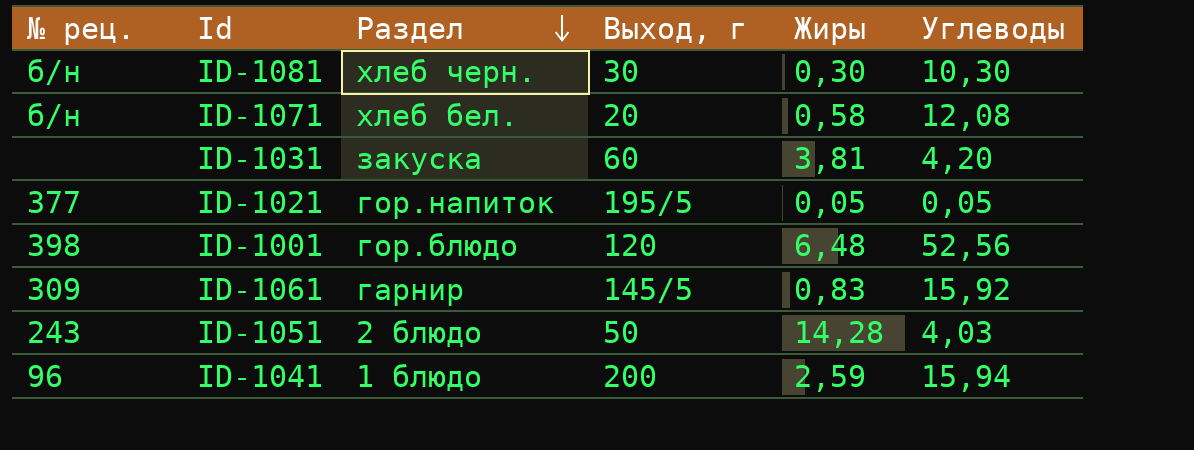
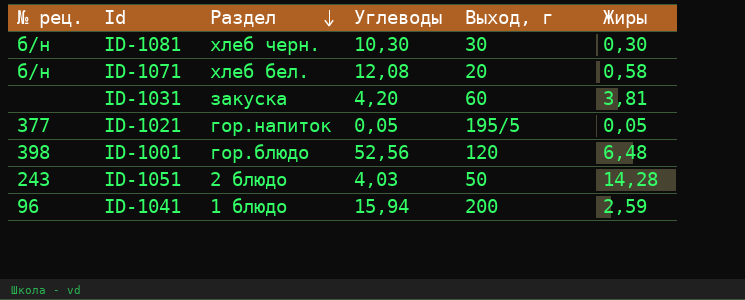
column Углеводы | position: 6 -> 4
row ID-1061: 309 | гарнир | 145/5 | 0,83 | 15,92 -> none

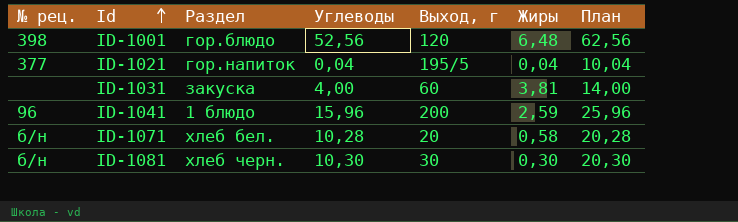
row order: Раздел descending -> Id ascending
column План | formula: none -> [Углеводы] + 10
row ID-1051: 243 | 2 блюдо | 4,03 | 50 | 14,28 -> none
ID-1021 | Углеводы: 0,05 -> 0,04
ID-1021 | Жиры: 0,05 -> 0,04
ID-1031 | Углеводы: 4,20 -> 4,00
ID-1041 | Углеводы: 15,94 -> 15,96
ID-1071 | Углеводы: 12,08 -> 10,28

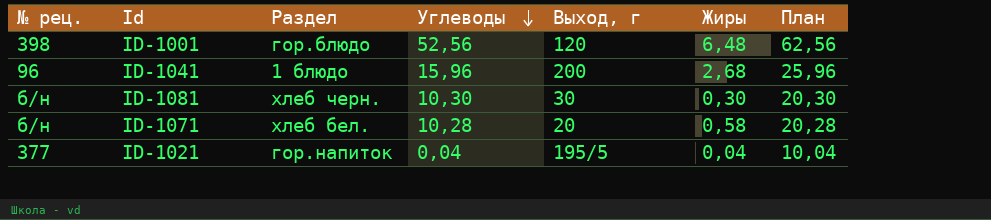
row order: Id ascending -> Углеводы descending
row ID-1031: none | закуска | 4,00 | 60 | 3,81 | 14,00 -> none
ID-1041 | Жиры: 2,59 -> 2,68

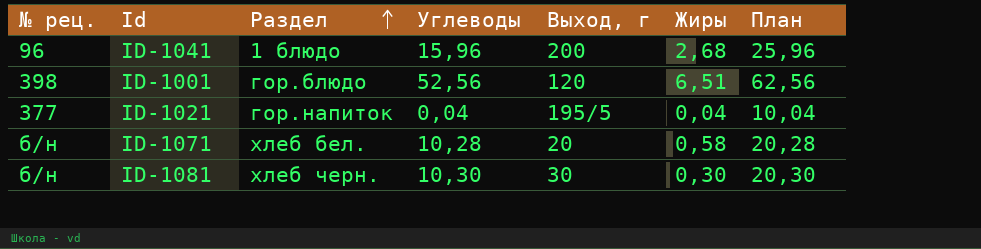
row order: Углеводы descending -> Раздел ascending
ID-1001 | Жиры: 6,48 -> 6,51

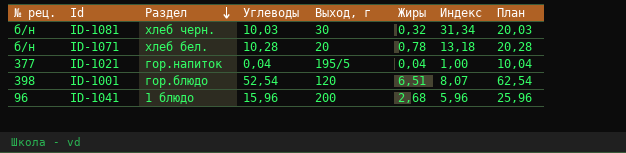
row order: Раздел ascending -> Раздел descending
column Индекс | formula: none -> [Углеводы] / [Жиры]
ID-1081 | Углеводы: 10,30 -> 10,03
ID-1081 | Жиры: 0,30 -> 0,32
ID-1081 | План: 20,30 -> 20,03
ID-1071 | Жиры: 0,58 -> 0,78
ID-1001 | Углеводы: 52,56 -> 52,54
ID-1001 | План: 62,56 -> 62,54

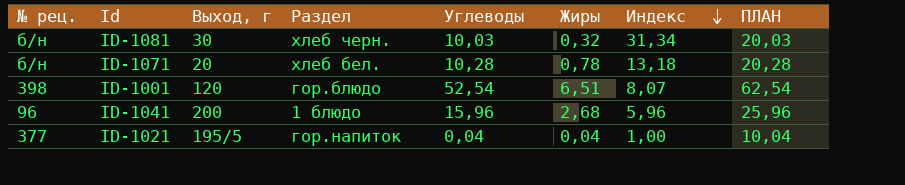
row order: Раздел descending -> Индекс descending
column Выход, г | position: 5 -> 3
column name: План -> ПЛАН

